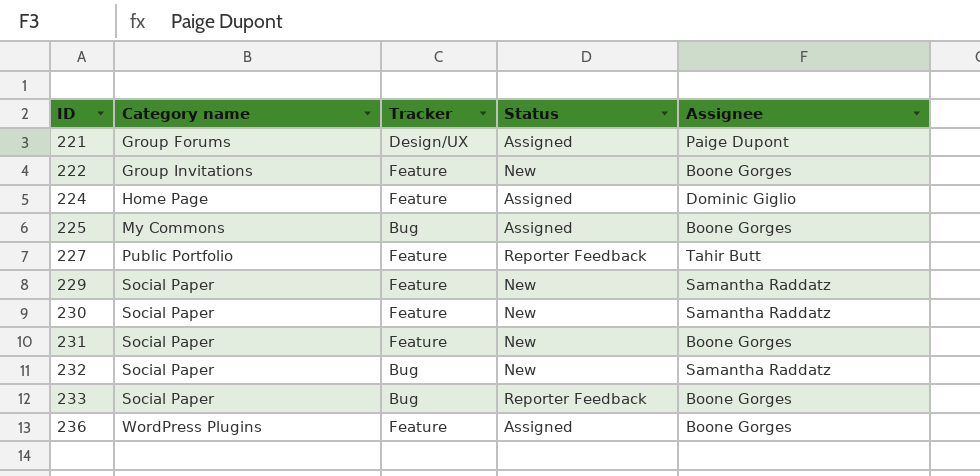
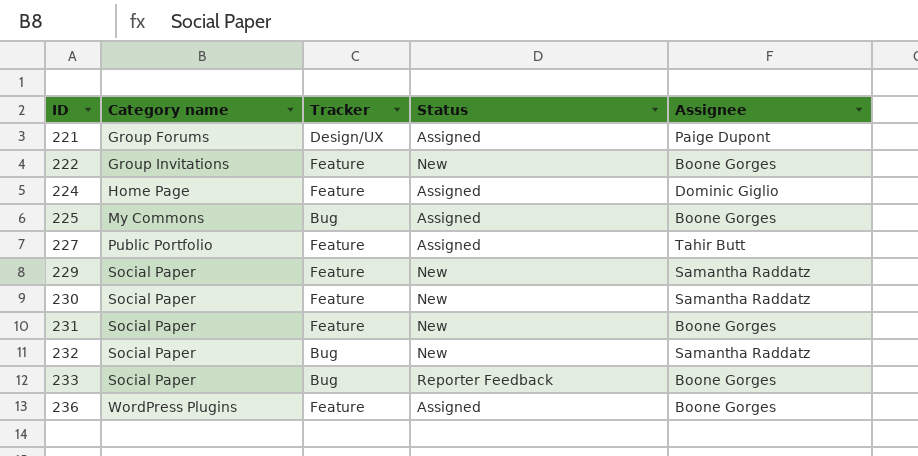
227 | Status: Reporter Feedback -> Assigned

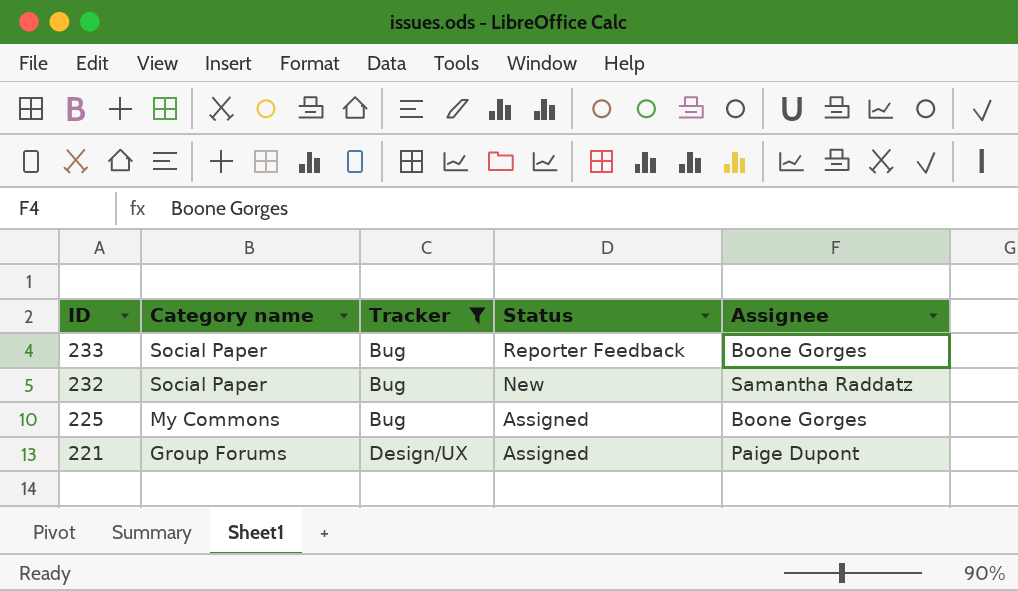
filter: none -> Tracker != Feature
row order: ID ascending -> ID descending

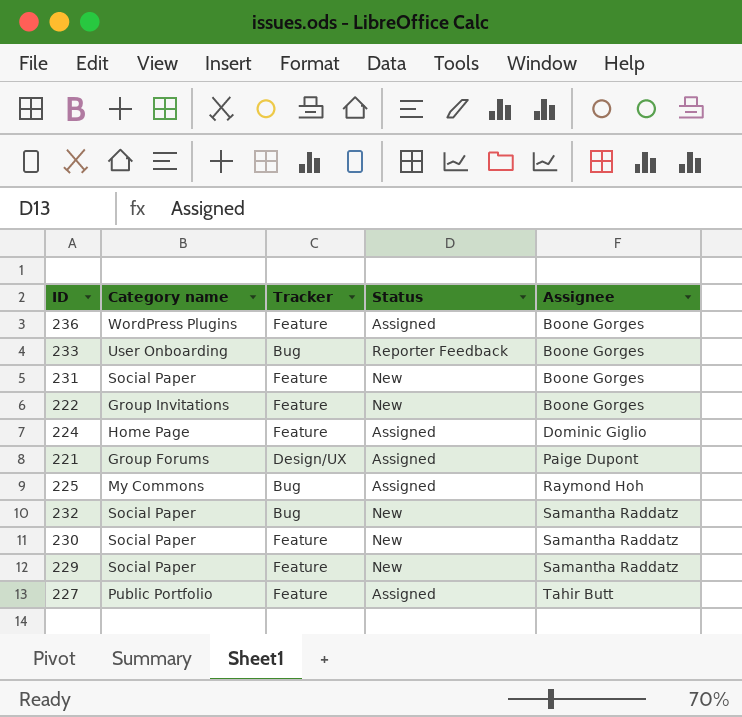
filter: Tracker != Feature -> none
row order: ID descending -> Assignee ascending
233 | Category name: Social Paper -> User Onboarding
225 | Assignee: Boone Gorges -> Raymond Hoh

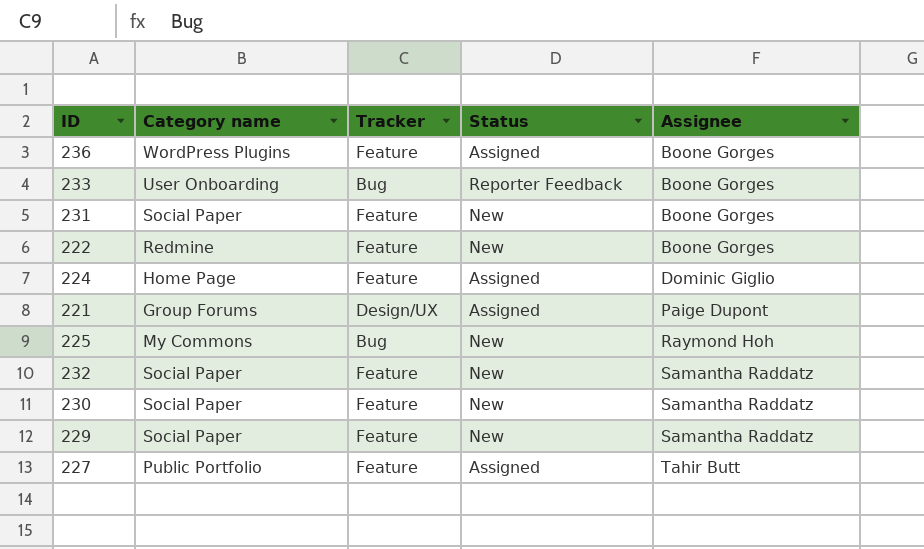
222 | Category name: Group Invitations -> Redmine
225 | Status: Assigned -> New
232 | Tracker: Bug -> Feature

